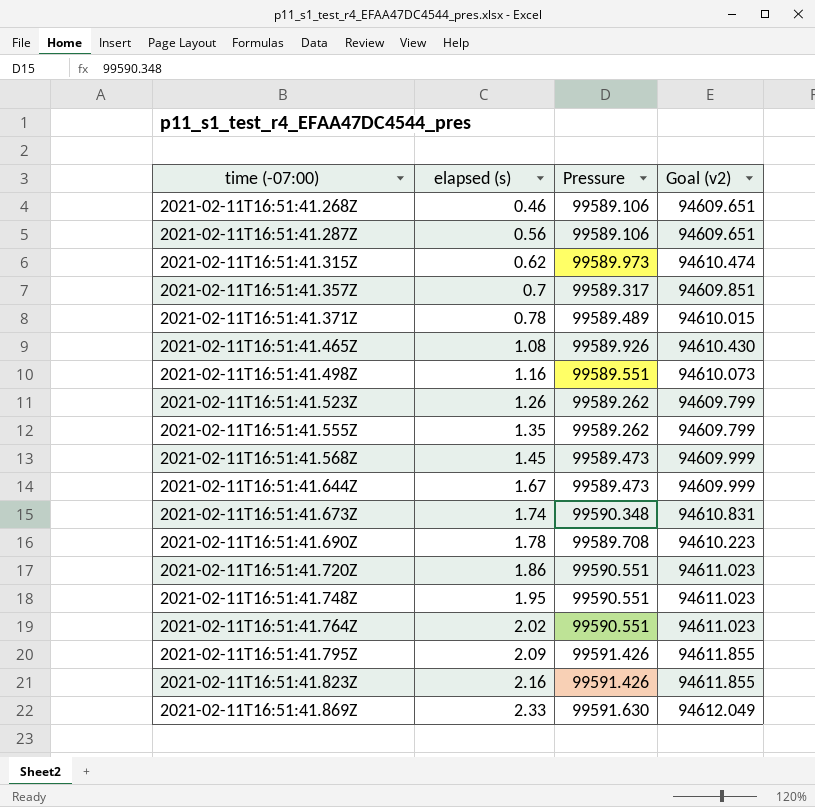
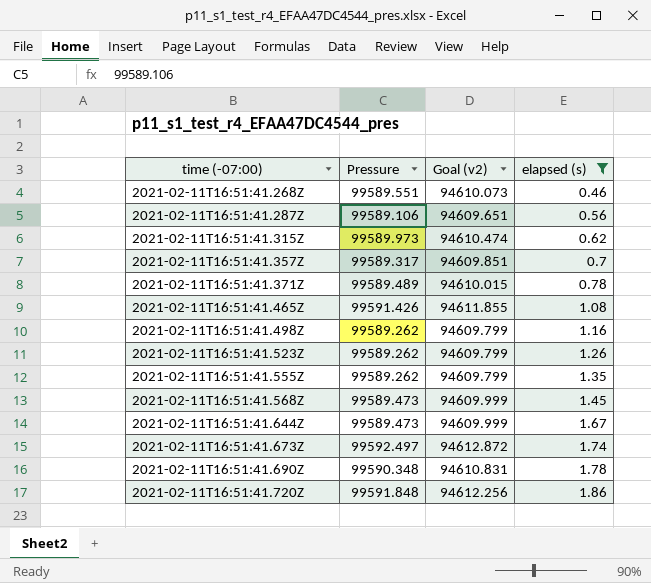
filter: none -> elapsed (s) <= 1.86
column elapsed (s) | position: 2 -> 4
2021-02-11T16:51:41.268Z | Pressure: 99589.106 -> 99589.551
2021-02-11T16:51:41.268Z | Goal (v2): 94609.651 -> 94610.073
2021-02-11T16:51:41.465Z | Pressure: 99589.926 -> 99591.426
2021-02-11T16:51:41.465Z | Goal (v2): 94610.430 -> 94611.855
2021-02-11T16:51:41.498Z | Pressure: 99589.551 -> 99589.262
2021-02-11T16:51:41.498Z | Goal (v2): 94610.073 -> 94609.799
2021-02-11T16:51:41.673Z | Pressure: 99590.348 -> 99592.497
2021-02-11T16:51:41.673Z | Goal (v2): 94610.831 -> 94612.872
2021-02-11T16:51:41.690Z | Pressure: 99589.708 -> 99590.348
2021-02-11T16:51:41.690Z | Goal (v2): 94610.223 -> 94610.831
2021-02-11T16:51:41.720Z | Pressure: 99590.551 -> 99591.848
2021-02-11T16:51:41.720Z | Goal (v2): 94611.023 -> 94612.256

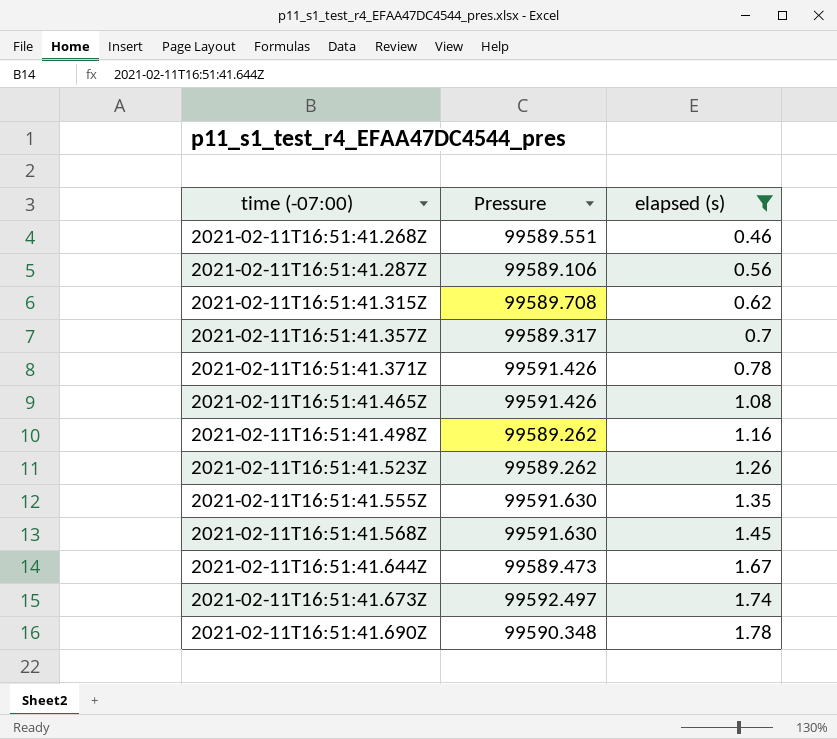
column Goal (v2) | formula: [Pressure] * 0.95 -> none
row 2021-02-11T16:51:41.720Z: 99591.848 | 94612.256 | 1.86 -> none
2021-02-11T16:51:41.315Z | Pressure: 99589.973 -> 99589.708
2021-02-11T16:51:41.371Z | Pressure: 99589.489 -> 99591.426
2021-02-11T16:51:41.555Z | Pressure: 99589.262 -> 99591.630
2021-02-11T16:51:41.568Z | Pressure: 99589.473 -> 99591.630

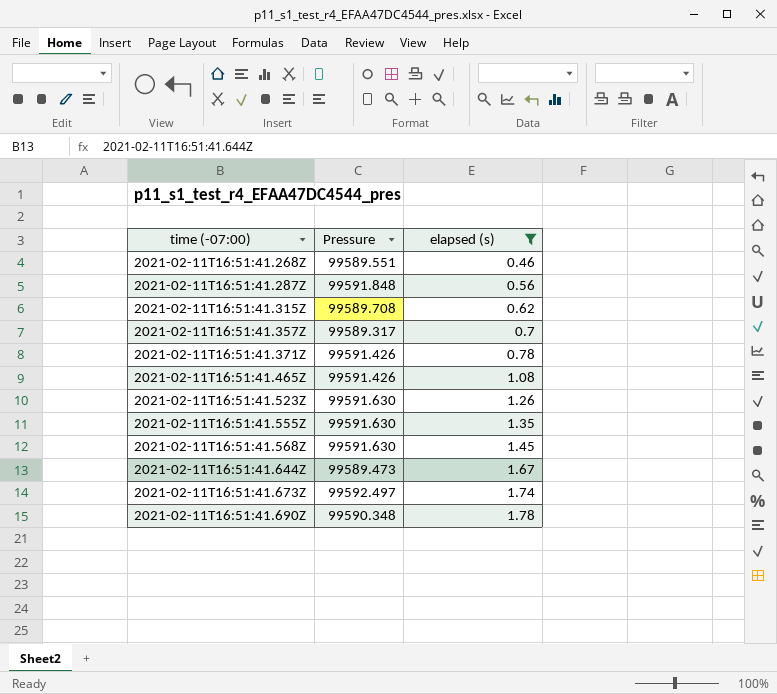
row 2021-02-11T16:51:41.498Z: 99589.262 | 1.16 -> none
2021-02-11T16:51:41.287Z | Pressure: 99589.106 -> 99591.848
2021-02-11T16:51:41.523Z | Pressure: 99589.262 -> 99591.630

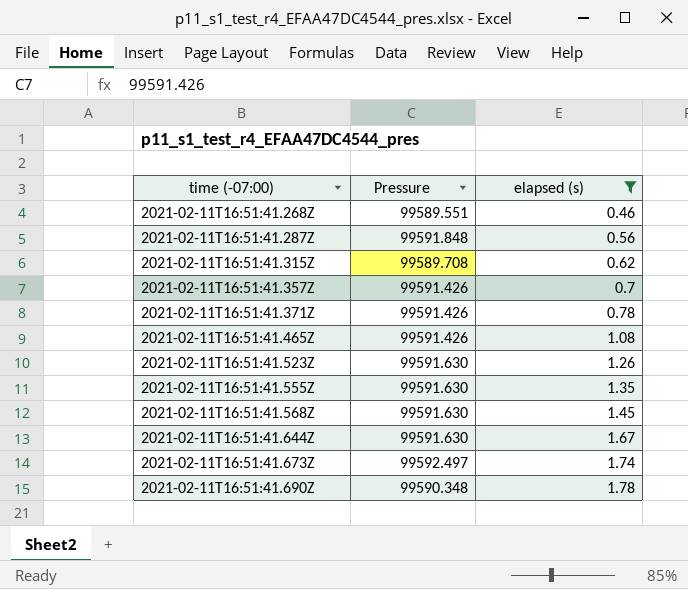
2021-02-11T16:51:41.357Z | Pressure: 99589.317 -> 99591.426
2021-02-11T16:51:41.644Z | Pressure: 99589.473 -> 99591.630

